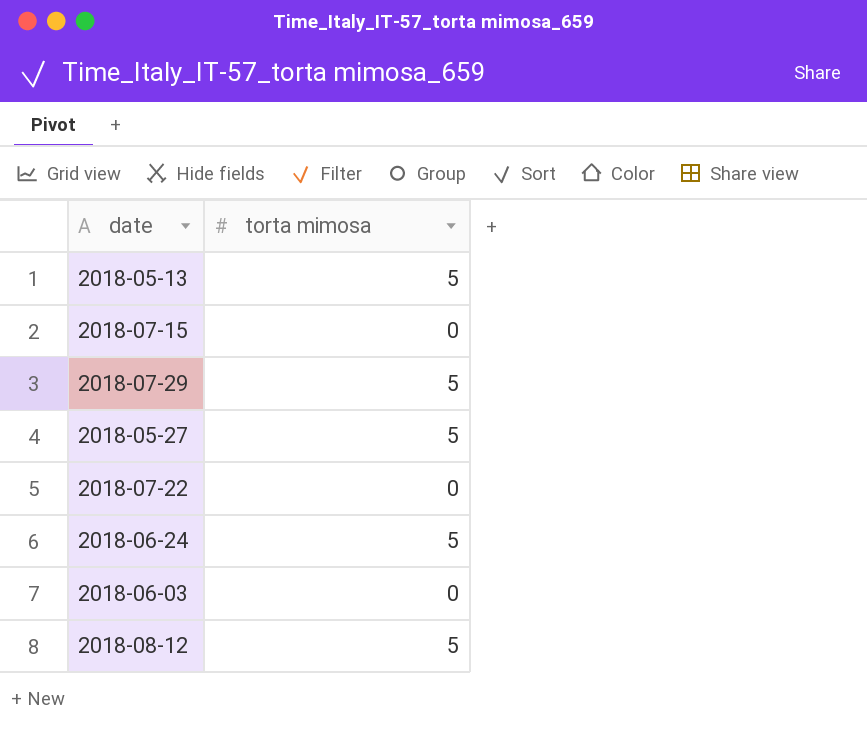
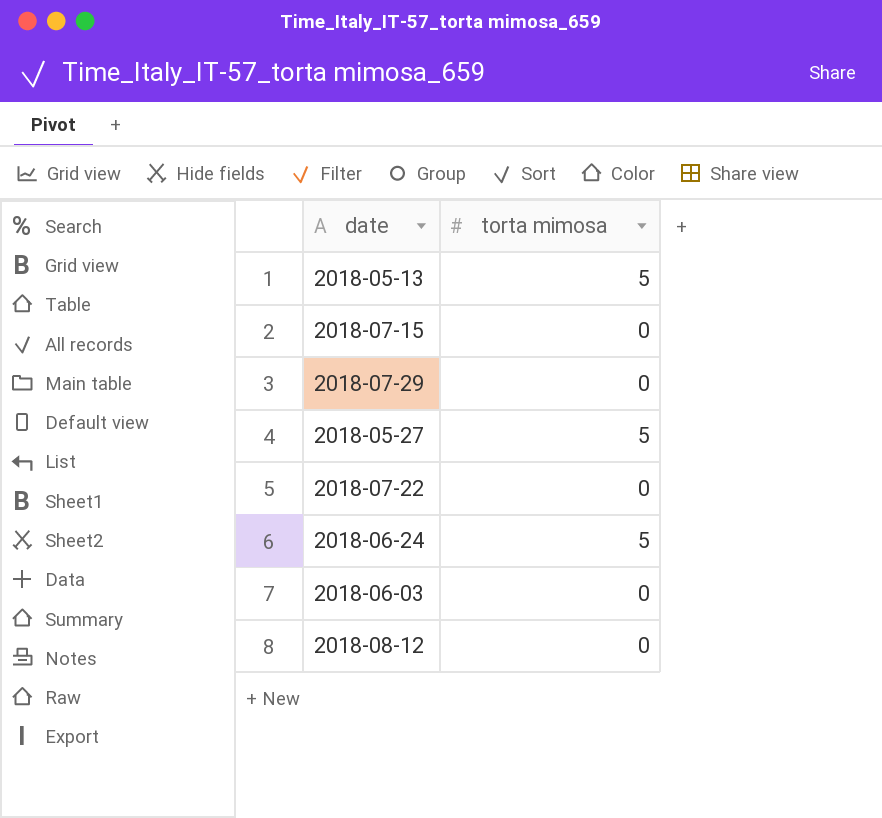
2018-07-29 | torta mimosa: 5 -> 0
2018-08-12 | torta mimosa: 5 -> 0

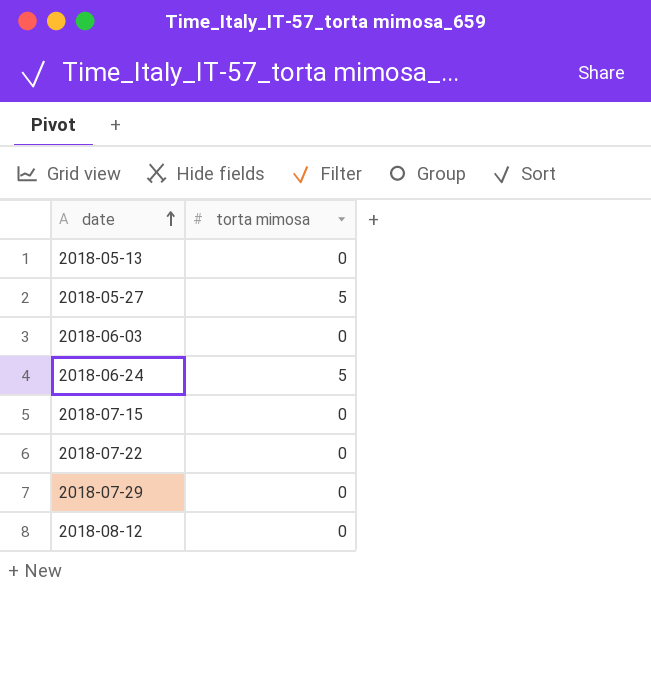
row order: none -> date ascending
2018-05-13 | torta mimosa: 5 -> 0

